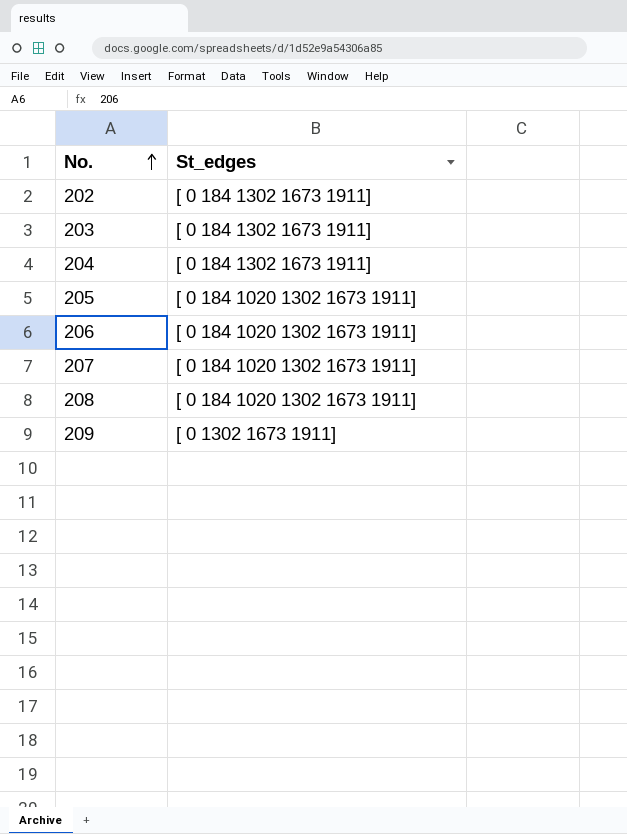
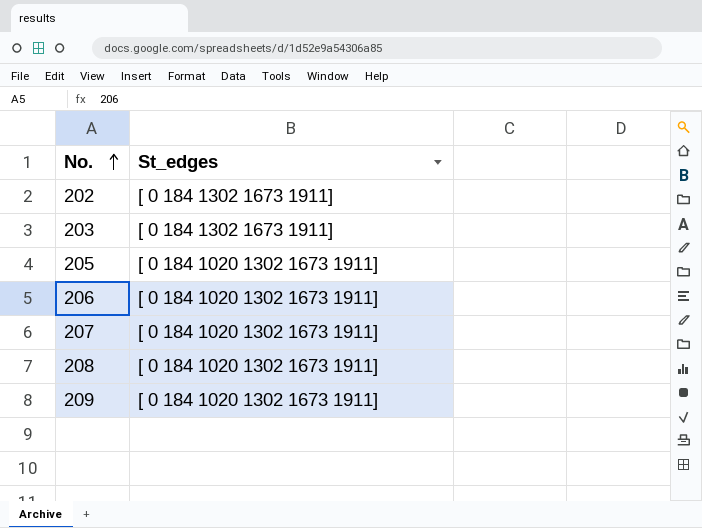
row 204: [ 0 184 1302 1673 1911] -> none
209 | St_edges: [ 0 1302 1673 1911] -> [ 0 184 1020 1302 1673 1911]

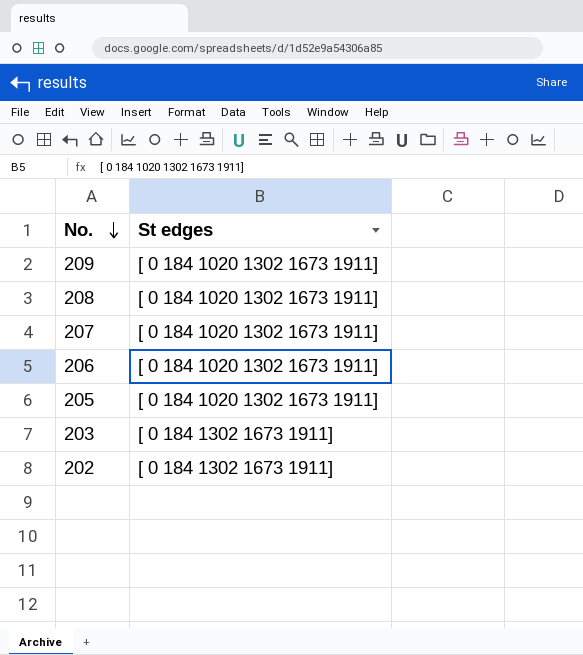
row order: No. ascending -> No. descending
column name: St_edges -> St edges

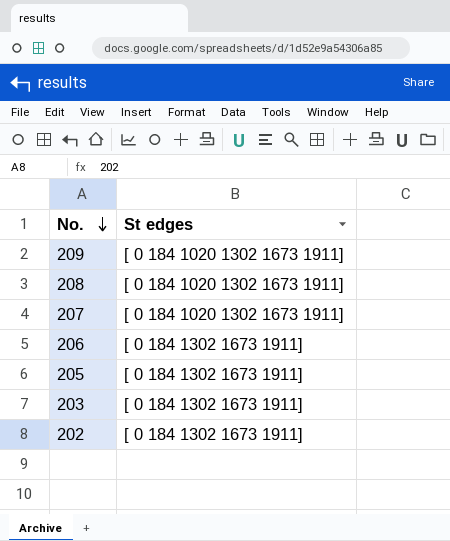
206 | St edges: [ 0 184 1020 1302 1673 1911] -> [ 0 184 1302 1673 1911]
205 | St edges: [ 0 184 1020 1302 1673 1911] -> [ 0 184 1302 1673 1911]

